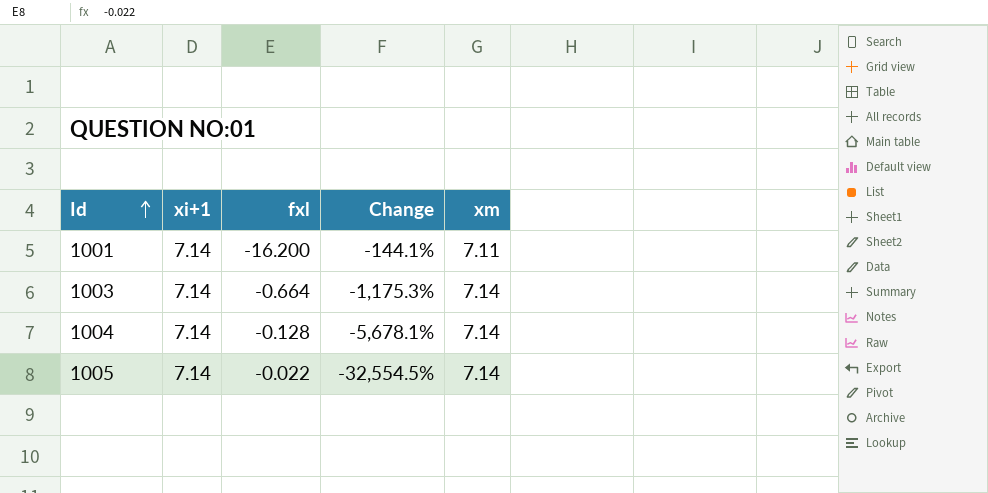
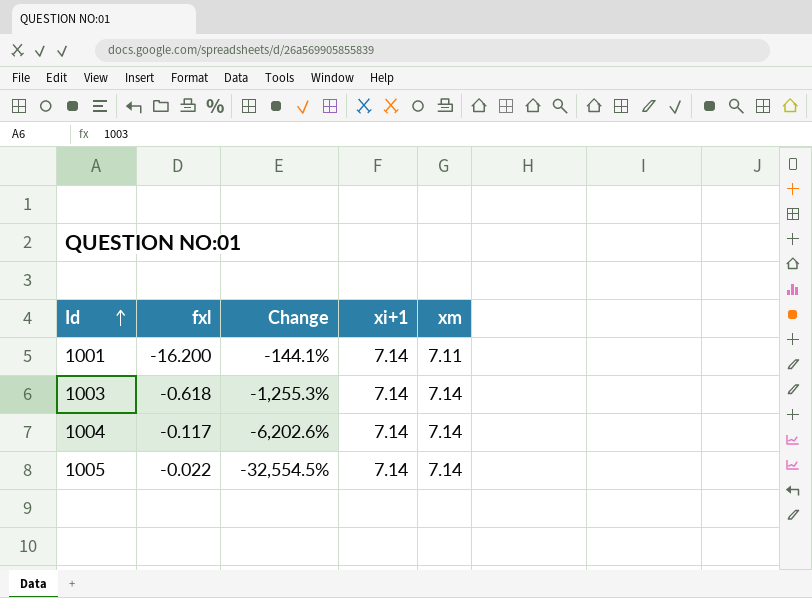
column xi+1 | position: 2 -> 4
1003 | fxl: -0.664 -> -0.618
1003 | Change: -1,175.3% -> -1,255.3%
1004 | fxl: -0.128 -> -0.117
1004 | Change: -5,678.1% -> -6,202.6%

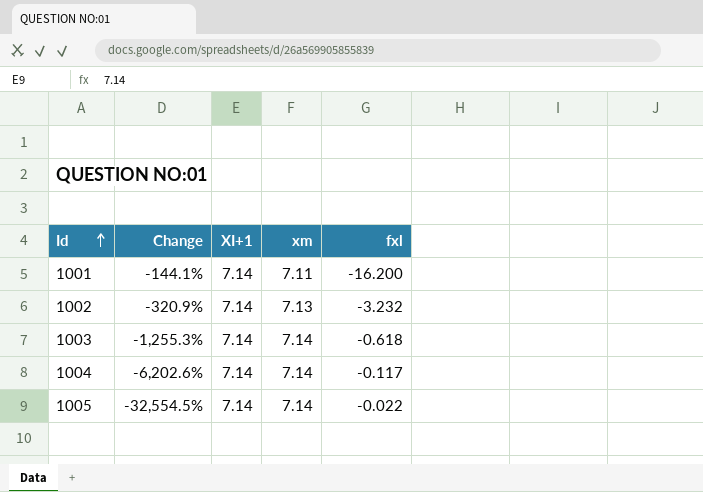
column name: xi+1 -> XI+1
column fxl | position: 2 -> 5
row 1002: none -> -320.9% | 7.14 | 7.13 | -3.232

